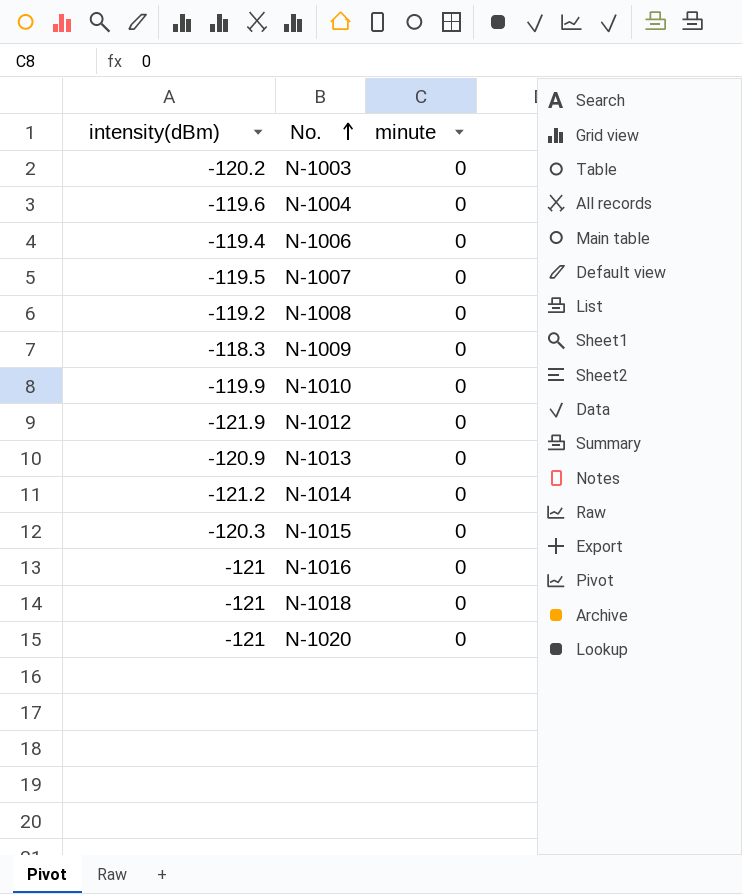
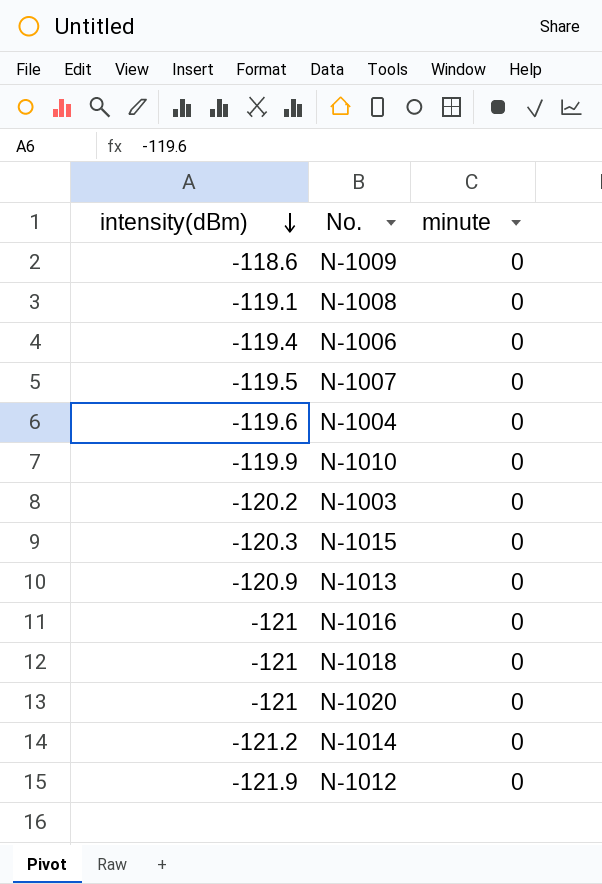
row order: No. ascending -> intensity(dBm) descending
N-1009 | intensity(dBm): -118.3 -> -118.6
N-1008 | intensity(dBm): -119.2 -> -119.1

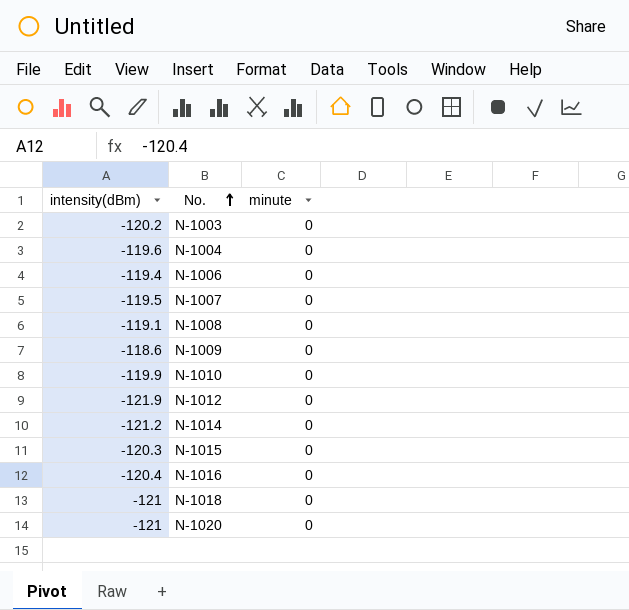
row order: intensity(dBm) descending -> No. ascending
row N-1013: -120.9 | 0 -> none
N-1016 | intensity(dBm): -121 -> -120.4

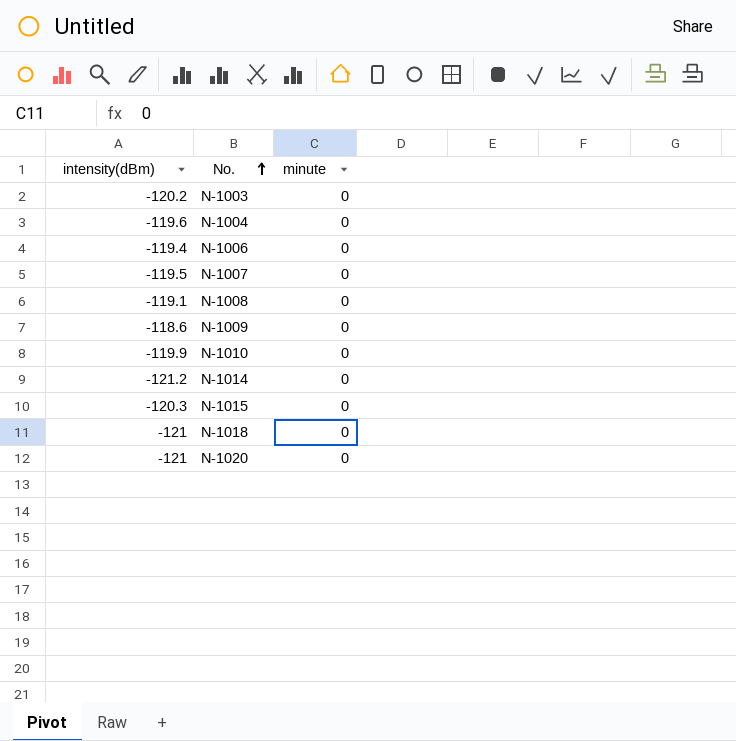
row N-1012: -121.9 | 0 -> none
row N-1016: -120.4 | 0 -> none

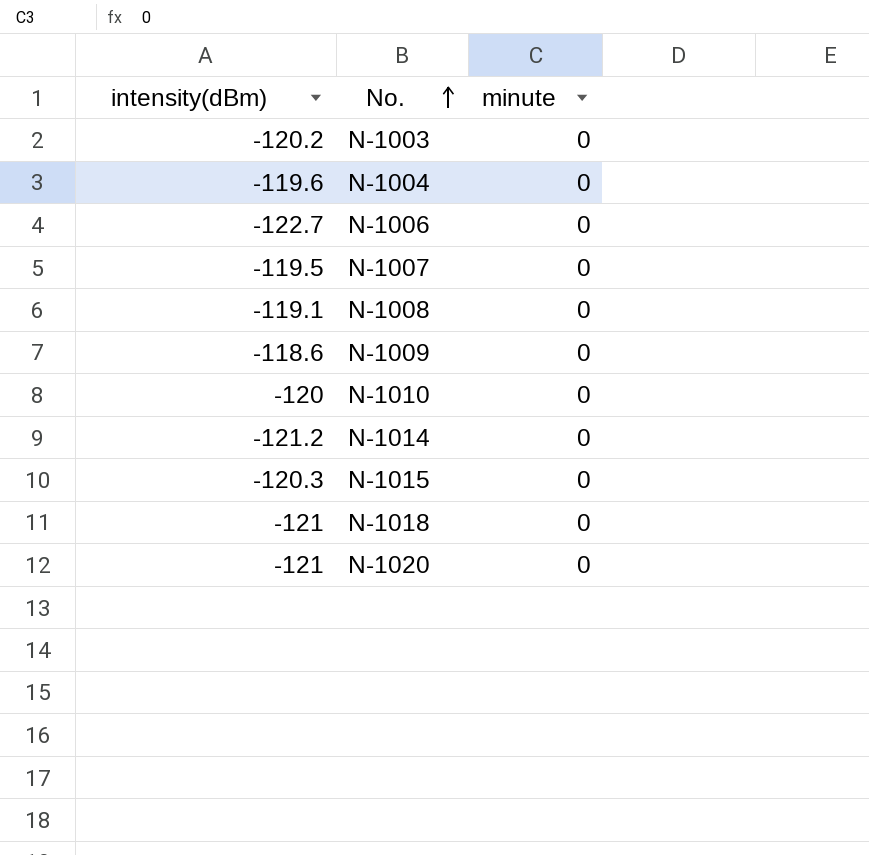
N-1006 | intensity(dBm): -119.4 -> -122.7
N-1010 | intensity(dBm): -119.9 -> -120

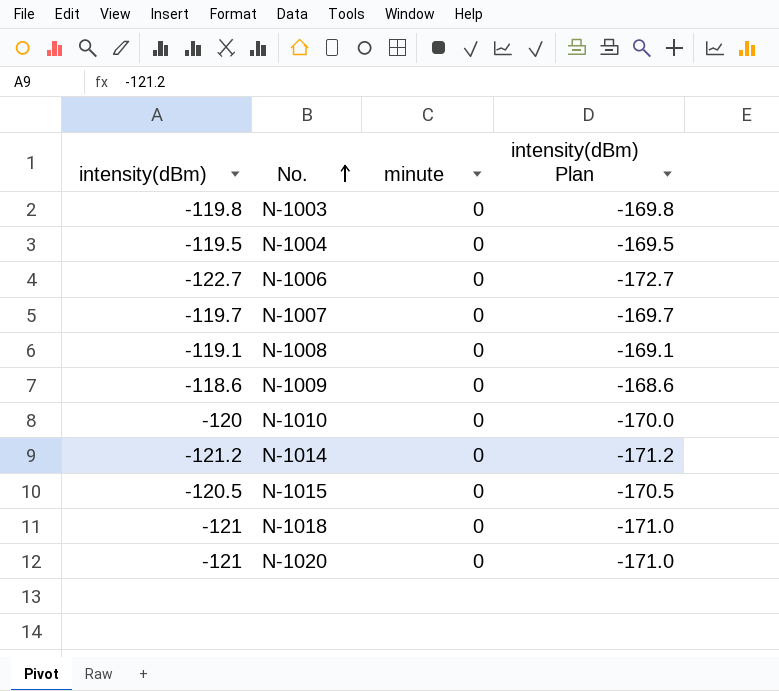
column intensity(dBm) Plan | formula: none -> [intensity(dBm)] - 50
N-1003 | intensity(dBm): -120.2 -> -119.8
N-1004 | intensity(dBm): -119.6 -> -119.5
N-1007 | intensity(dBm): -119.5 -> -119.7
N-1015 | intensity(dBm): -120.3 -> -120.5

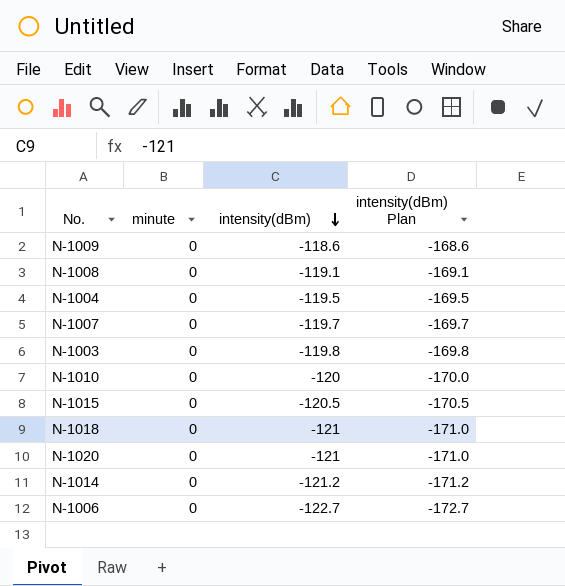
row order: No. ascending -> intensity(dBm) descending
column intensity(dBm) | position: 1 -> 3

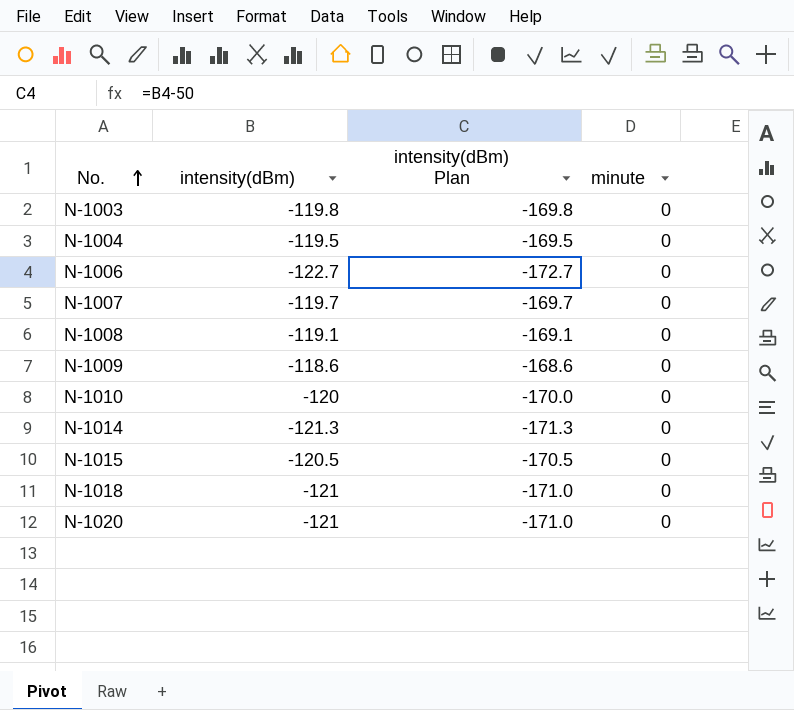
row order: intensity(dBm) descending -> No. ascending
column minute | position: 2 -> 4
N-1014 | intensity(dBm): -121.2 -> -121.3
N-1014 | intensity(dBm) Plan: -171.2 -> -171.3

